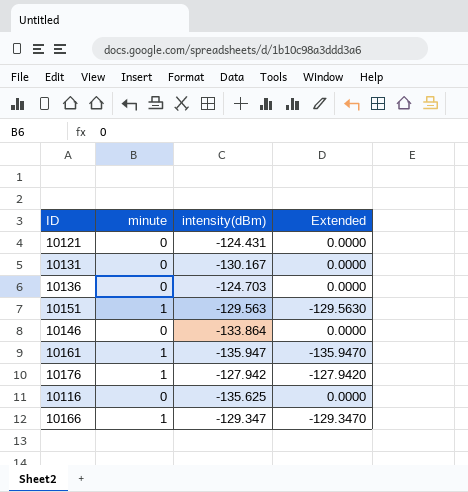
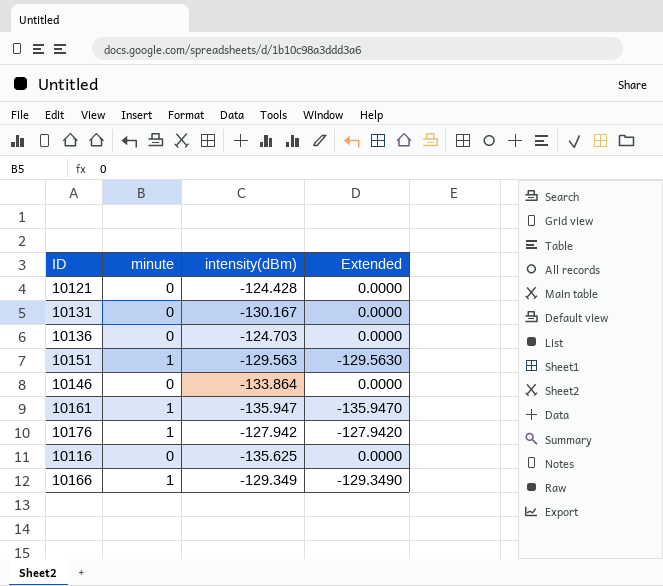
10121 | intensity(dBm): -124.431 -> -124.428
10166 | intensity(dBm): -129.347 -> -129.349
10166 | Extended: -129.3470 -> -129.3490

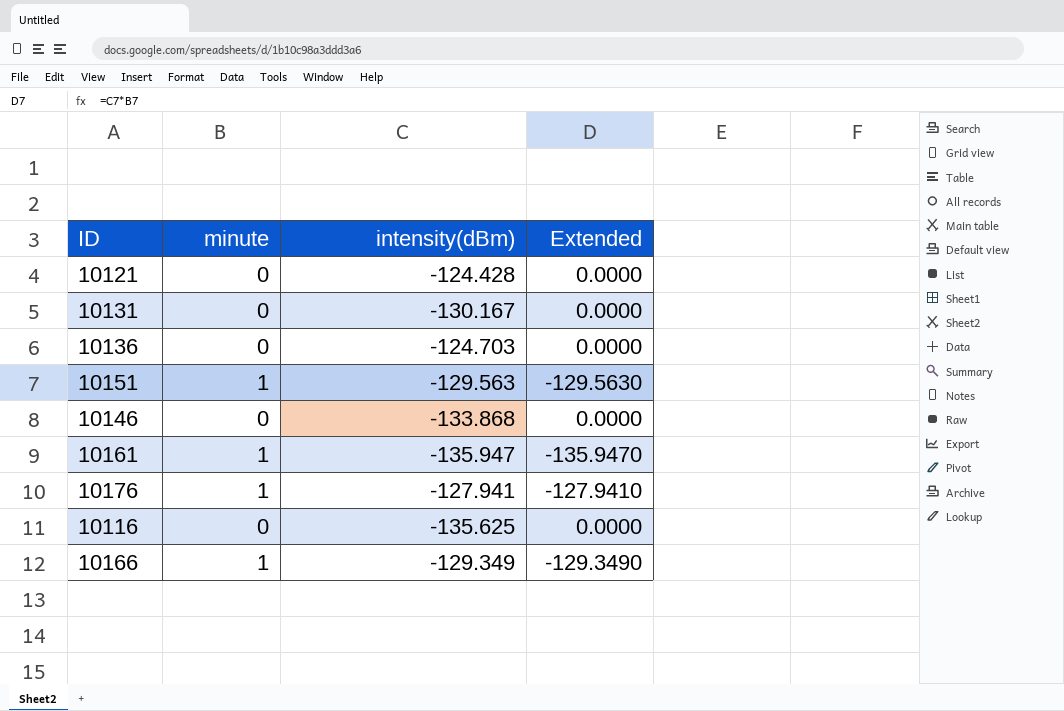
10146 | intensity(dBm): -133.864 -> -133.868
10176 | intensity(dBm): -127.942 -> -127.941
10176 | Extended: -127.9420 -> -127.9410

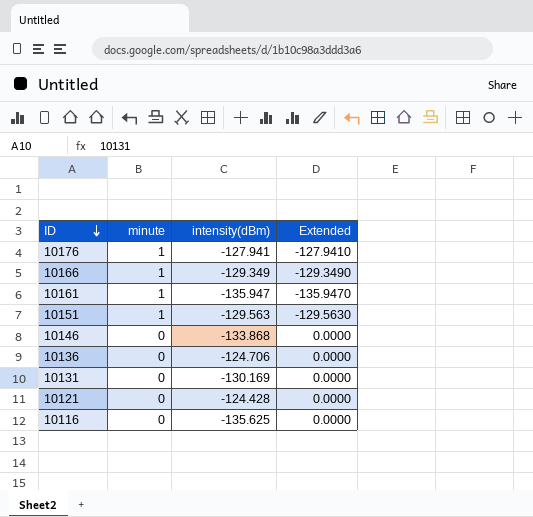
row order: none -> ID descending
10136 | intensity(dBm): -124.703 -> -124.706
10131 | intensity(dBm): -130.167 -> -130.169

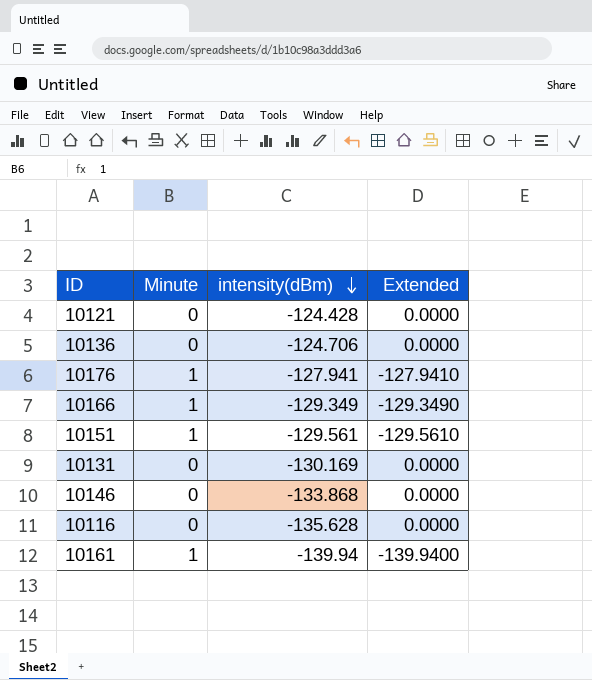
row order: ID descending -> intensity(dBm) descending
column name: minute -> Minute
10151 | intensity(dBm): -129.563 -> -129.561
10151 | Extended: -129.5630 -> -129.5610
10116 | intensity(dBm): -135.625 -> -135.628
10161 | intensity(dBm): -135.947 -> -139.94
10161 | Extended: -135.9470 -> -139.9400

